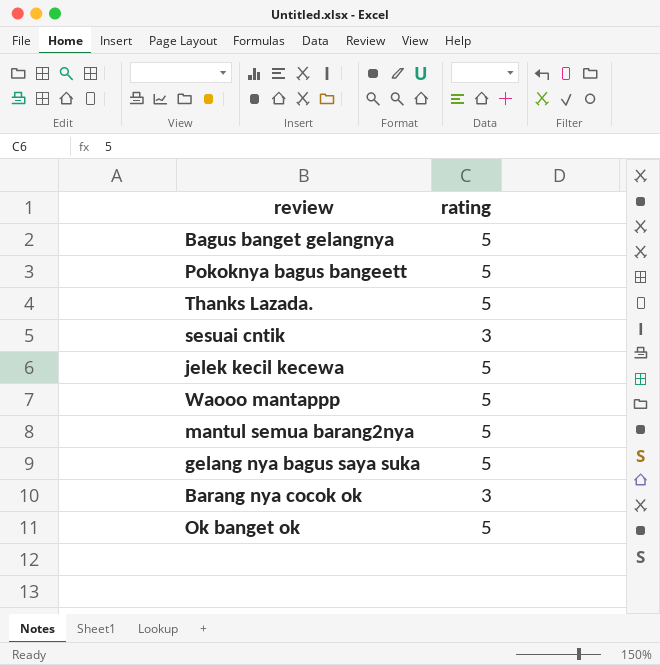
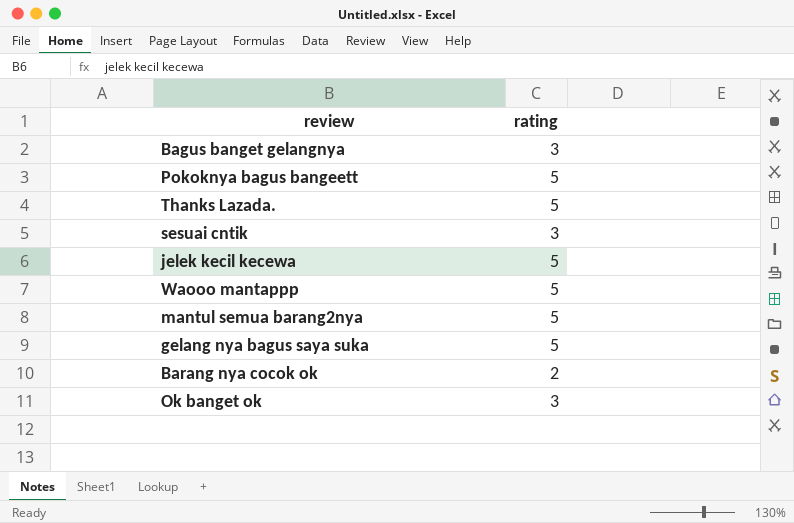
Bagus banget gelangnya | rating: 5 -> 3
Barang nya cocok ok | rating: 3 -> 2
Ok banget ok | rating: 5 -> 3

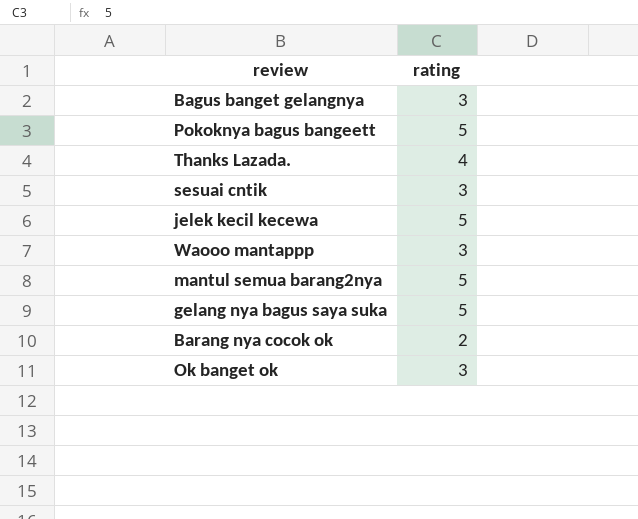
Thanks Lazada. | rating: 5 -> 4
Waooo mantappp | rating: 5 -> 3

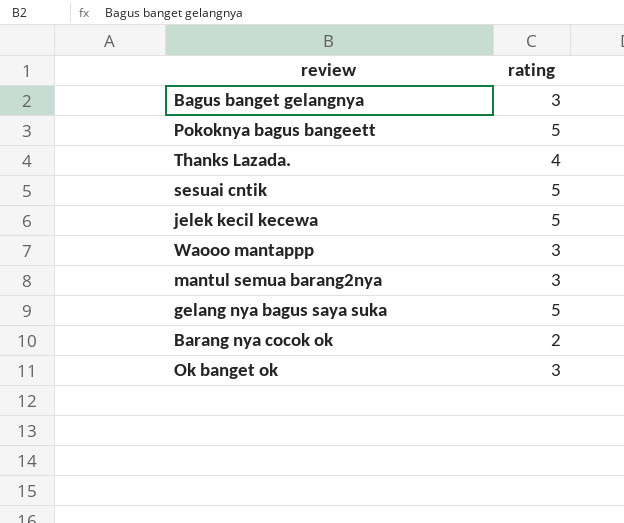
sesuai cntik | rating: 3 -> 5
mantul semua barang2nya | rating: 5 -> 3

